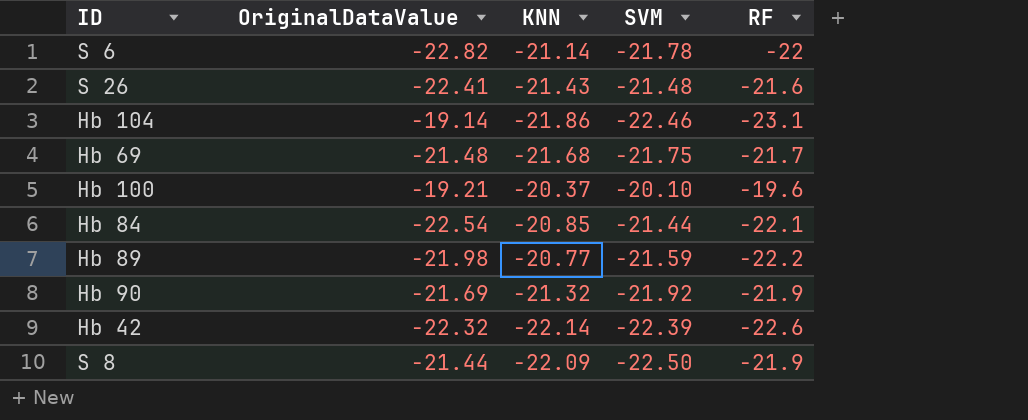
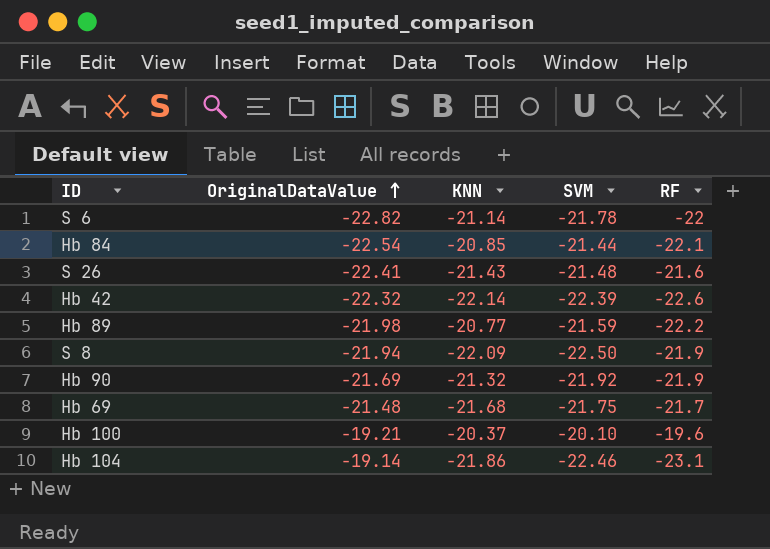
row order: none -> OriginalDataValue ascending
S 8 | OriginalDataValue: -21.44 -> -21.94

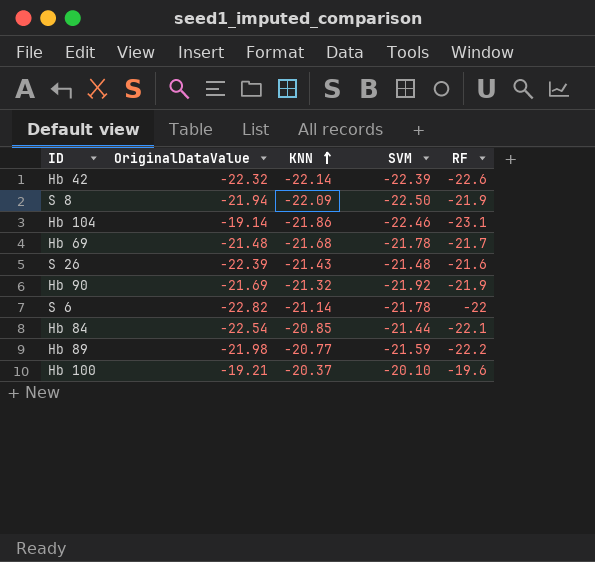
row order: OriginalDataValue ascending -> KNN ascending
Hb 69 | SVM: -21.75 -> -21.78
S 26 | OriginalDataValue: -22.41 -> -22.39

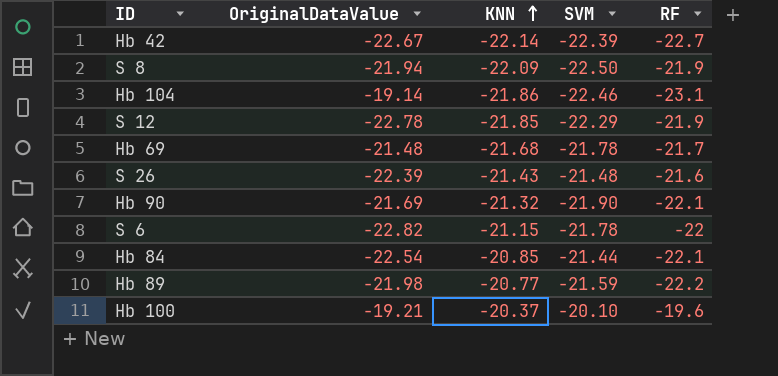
Hb 42 | OriginalDataValue: -22.32 -> -22.67
Hb 42 | RF: -22.6 -> -22.7
row S 12: none -> -22.78 | -21.85 | -22.29 | -21.9
Hb 90 | SVM: -21.92 -> -21.90
Hb 90 | RF: -21.9 -> -22.1
S 6 | KNN: -21.14 -> -21.15

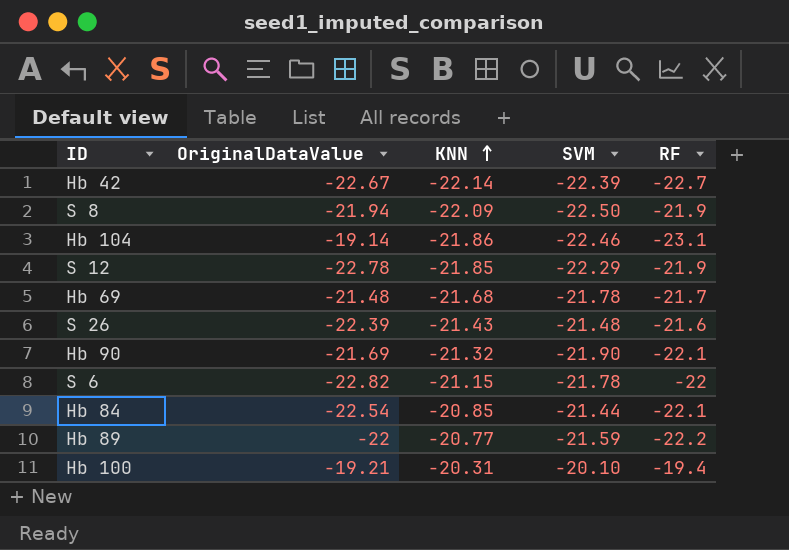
Hb 89 | OriginalDataValue: -21.98 -> -22
Hb 100 | KNN: -20.37 -> -20.31
Hb 100 | RF: -19.6 -> -19.4

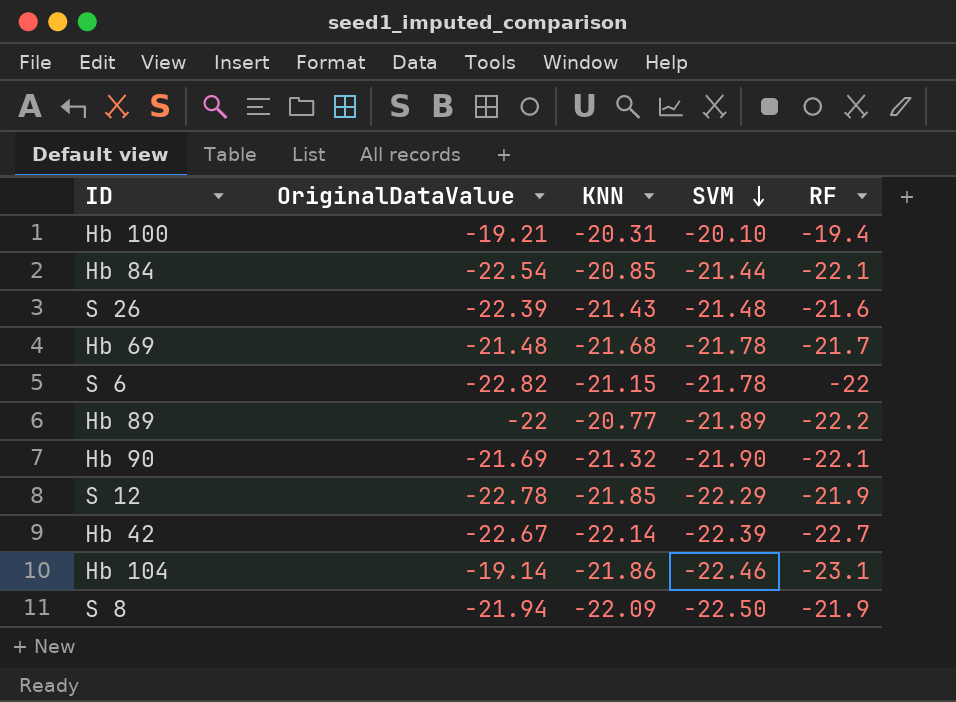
row order: KNN ascending -> SVM descending
Hb 89 | SVM: -21.59 -> -21.89

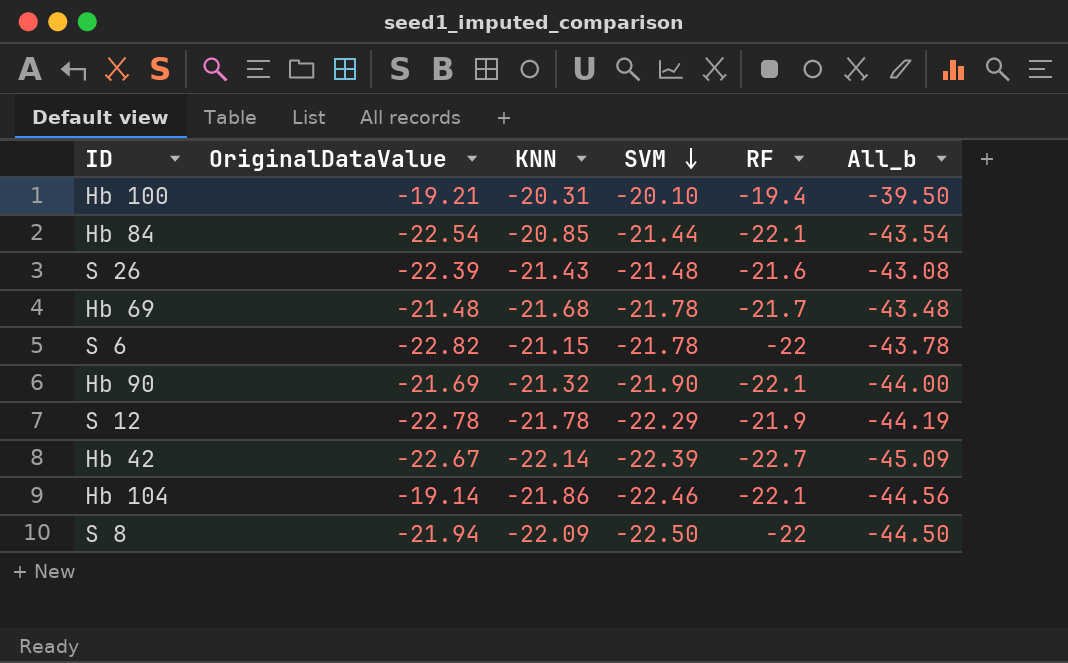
column All_b | formula: none -> [SVM] + [RF]
row Hb 89: -22 | -20.77 | -21.89 | -22.2 -> none
S 12 | KNN: -21.85 -> -21.78
Hb 104 | RF: -23.1 -> -22.1
S 8 | RF: -21.9 -> -22

